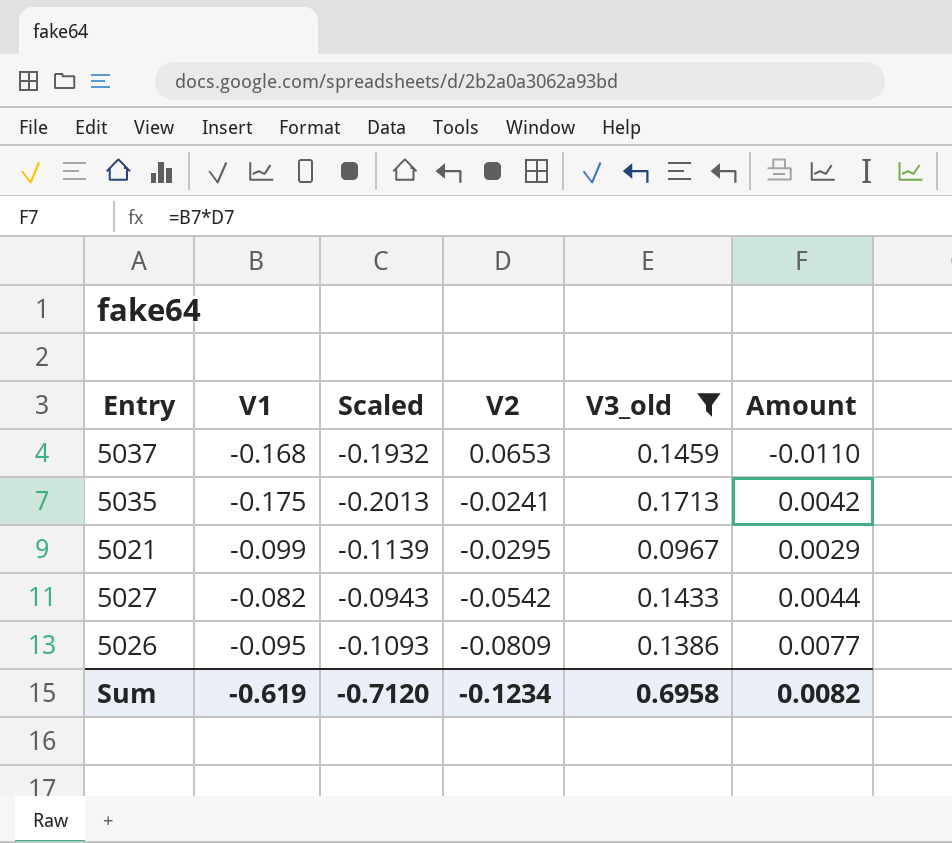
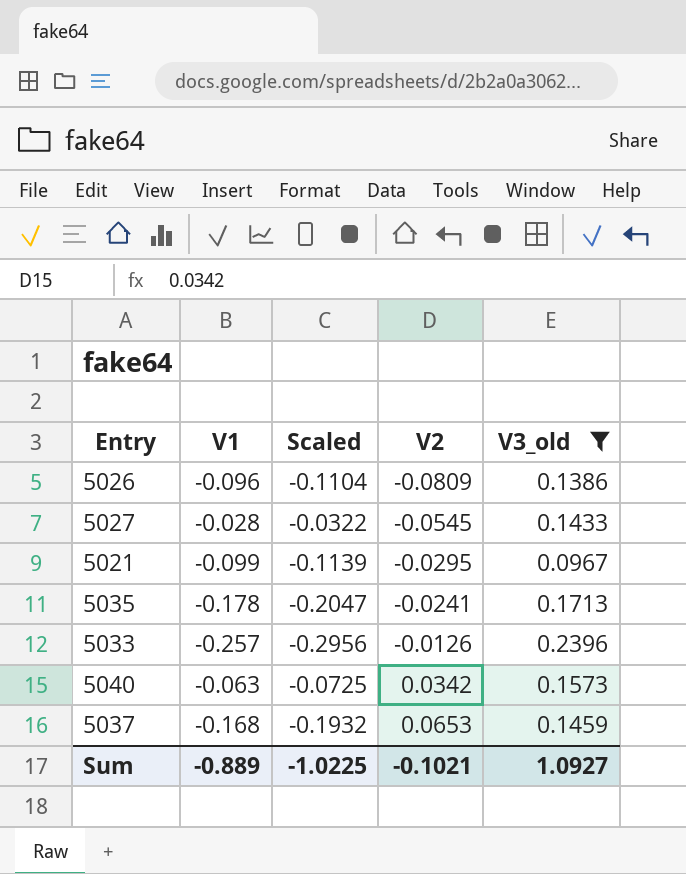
row order: V2 descending -> V2 ascending
column Amount | formula: [V1] * [V2] -> none
5026 | V1: -0.095 -> -0.096
5026 | Scaled: -0.1093 -> -0.1104
5027 | V1: -0.082 -> -0.028
5027 | Scaled: -0.0943 -> -0.0322
5027 | V2: -0.0542 -> -0.0545
5035 | V1: -0.175 -> -0.178
5035 | Scaled: -0.2013 -> -0.2047
row 5033: none -> -0.257 | -0.2956 | -0.0126 | 0.2396
row 5040: none -> -0.063 | -0.0725 | 0.0342 | 0.1573
Sum | V1: -0.619 -> -0.889
Sum | Scaled: -0.7120 -> -1.0225
Sum | V2: -0.1234 -> -0.1021
Sum | V3_old: 0.6958 -> 1.0927

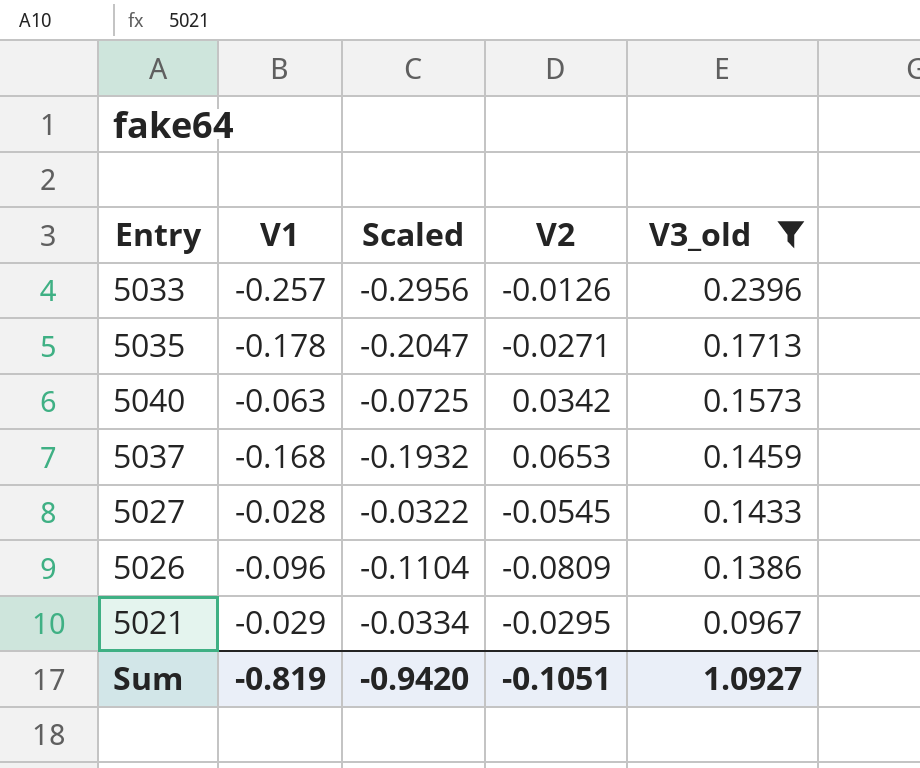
row order: V2 ascending -> V3_old descending
5035 | V2: -0.0241 -> -0.0271
5021 | V1: -0.099 -> -0.029
5021 | Scaled: -0.1139 -> -0.0334
Sum | V1: -0.889 -> -0.819
Sum | Scaled: -1.0225 -> -0.9420
Sum | V2: -0.1021 -> -0.1051

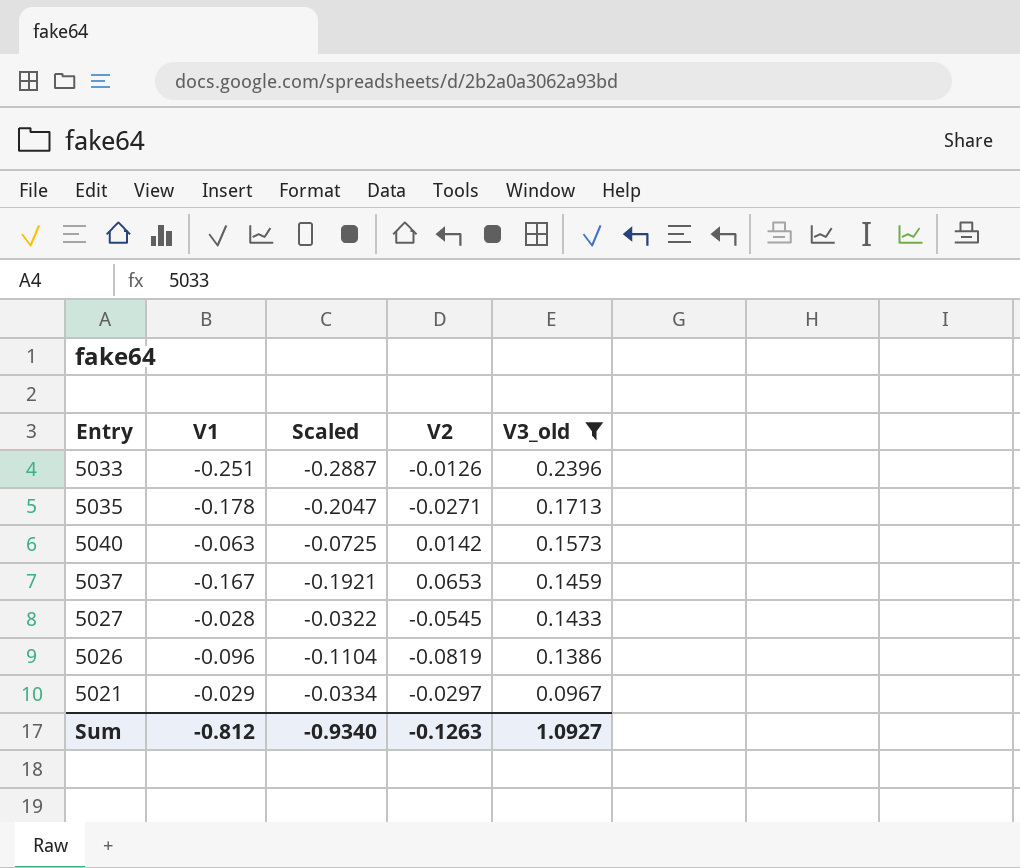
5033 | V1: -0.257 -> -0.251
5033 | Scaled: -0.2956 -> -0.2887
5040 | V2: 0.0342 -> 0.0142
5037 | V1: -0.168 -> -0.167
5037 | Scaled: -0.1932 -> -0.1921
5026 | V2: -0.0809 -> -0.0819
5021 | V2: -0.0295 -> -0.0297
Sum | V1: -0.819 -> -0.812
Sum | Scaled: -0.9420 -> -0.9340
Sum | V2: -0.1051 -> -0.1263

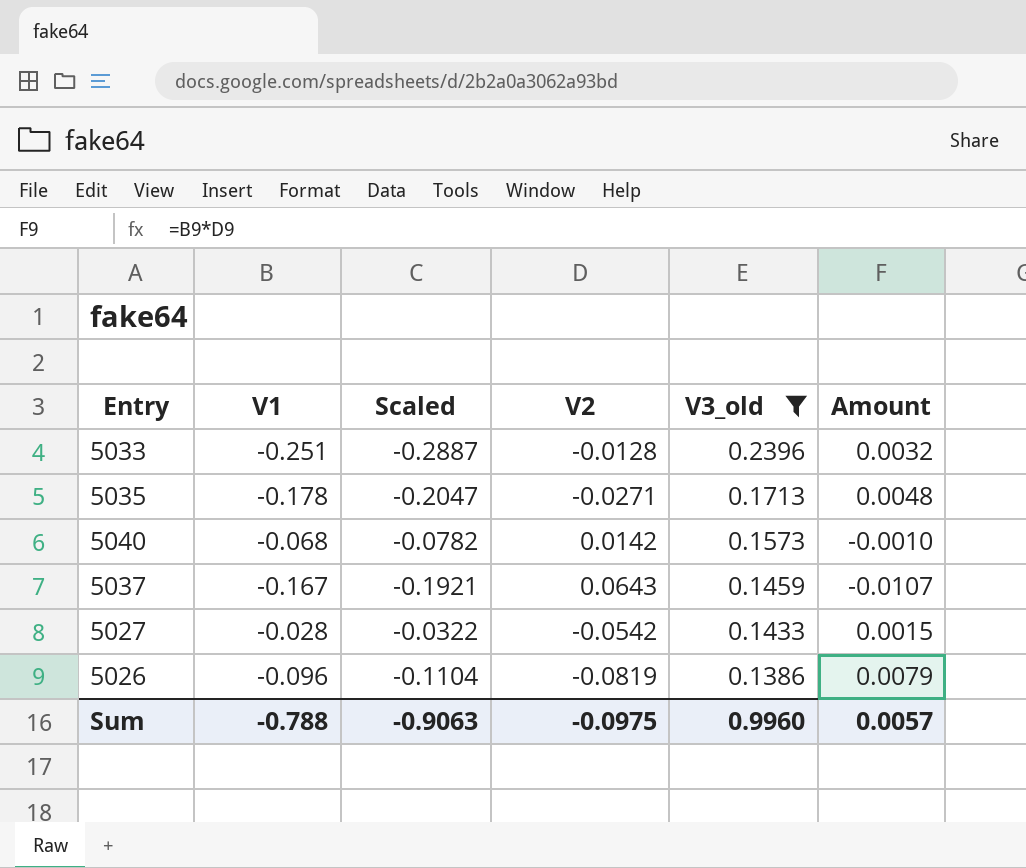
column Amount | formula: none -> [V1] * [V2]
row 5021: -0.029 | -0.0334 | -0.0297 | 0.0967 -> none
5033 | V2: -0.0126 -> -0.0128
5040 | V1: -0.063 -> -0.068
5040 | Scaled: -0.0725 -> -0.0782
5037 | V2: 0.0653 -> 0.0643
5027 | V2: -0.0545 -> -0.0542
Sum | V1: -0.812 -> -0.788
Sum | Scaled: -0.9340 -> -0.9063
Sum | V2: -0.1263 -> -0.0975
Sum | V3_old: 1.0927 -> 0.9960

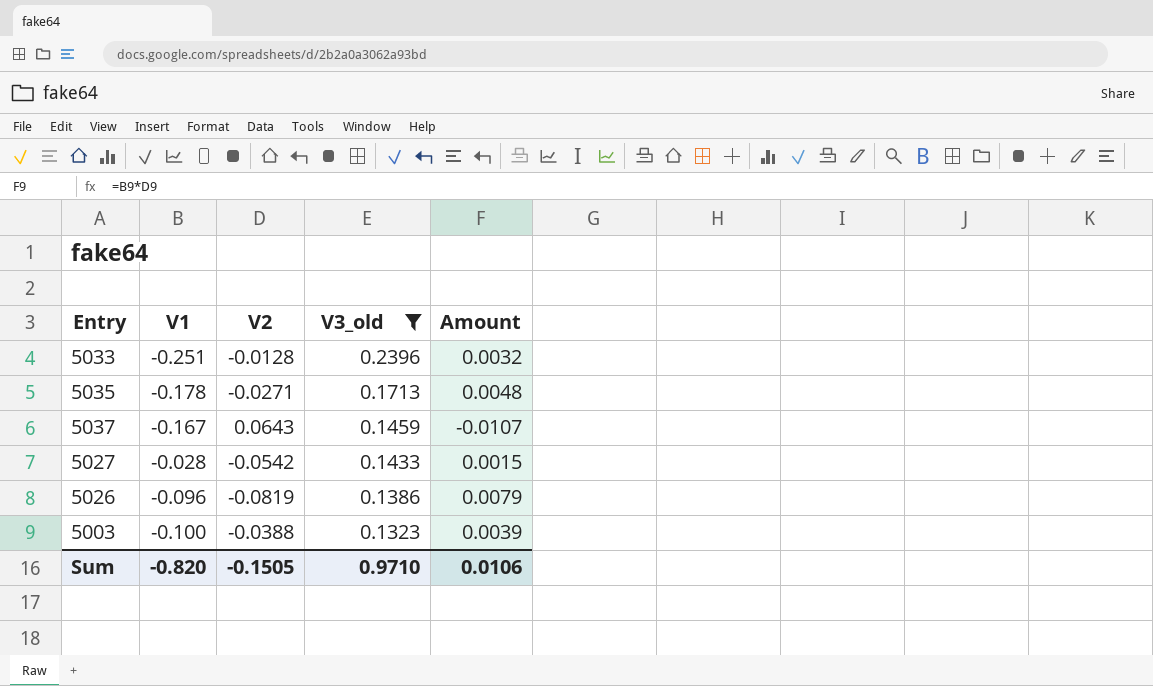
column Scaled | formula: [V1] * 1.15 -> none
row 5040: -0.068 | -0.0782 | 0.0142 | 0.1573 | -0.0010 -> none
row 5003: none -> -0.100 | -0.0388 | 0.1323 | 0.0039
Sum | V1: -0.788 -> -0.820
Sum | V2: -0.0975 -> -0.1505
Sum | V3_old: 0.9960 -> 0.9710
Sum | Amount: 0.0057 -> 0.0106

